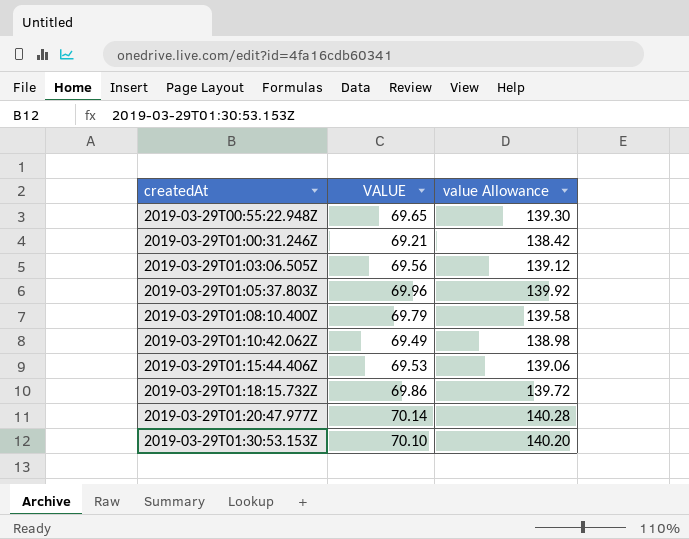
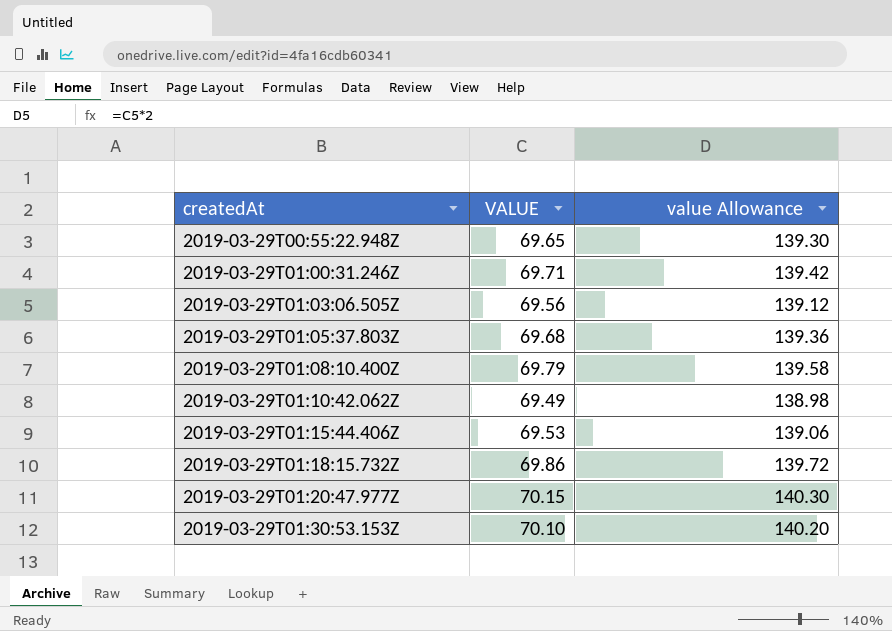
2019-03-29T01:00:31.246Z | VALUE: 69.21 -> 69.71
2019-03-29T01:00:31.246Z | value Allowance: 138.42 -> 139.42
2019-03-29T01:05:37.803Z | VALUE: 69.96 -> 69.68
2019-03-29T01:05:37.803Z | value Allowance: 139.92 -> 139.36
2019-03-29T01:20:47.977Z | VALUE: 70.14 -> 70.15
2019-03-29T01:20:47.977Z | value Allowance: 140.28 -> 140.30

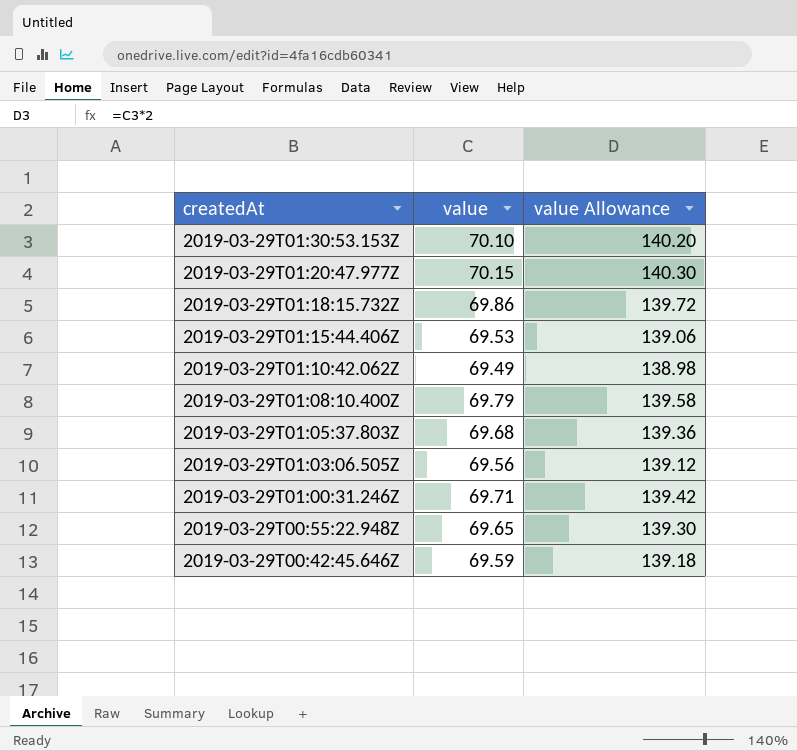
row order: createdAt ascending -> createdAt descending
column name: VALUE -> value
row 2019-03-29T00:42:45.646Z: none -> 69.59 | 139.18

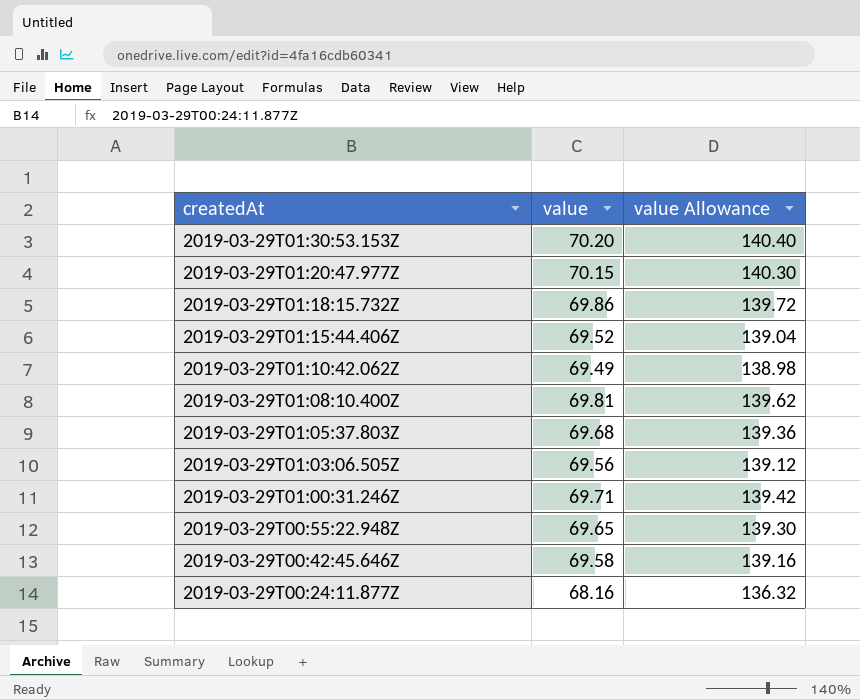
2019-03-29T01:30:53.153Z | value: 70.10 -> 70.20
2019-03-29T01:30:53.153Z | value Allowance: 140.20 -> 140.40
2019-03-29T01:15:44.406Z | value: 69.53 -> 69.52
2019-03-29T01:15:44.406Z | value Allowance: 139.06 -> 139.04
2019-03-29T01:08:10.400Z | value: 69.79 -> 69.81
2019-03-29T01:08:10.400Z | value Allowance: 139.58 -> 139.62
2019-03-29T00:42:45.646Z | value: 69.59 -> 69.58
2019-03-29T00:42:45.646Z | value Allowance: 139.18 -> 139.16
row 2019-03-29T00:24:11.877Z: none -> 68.16 | 136.32

